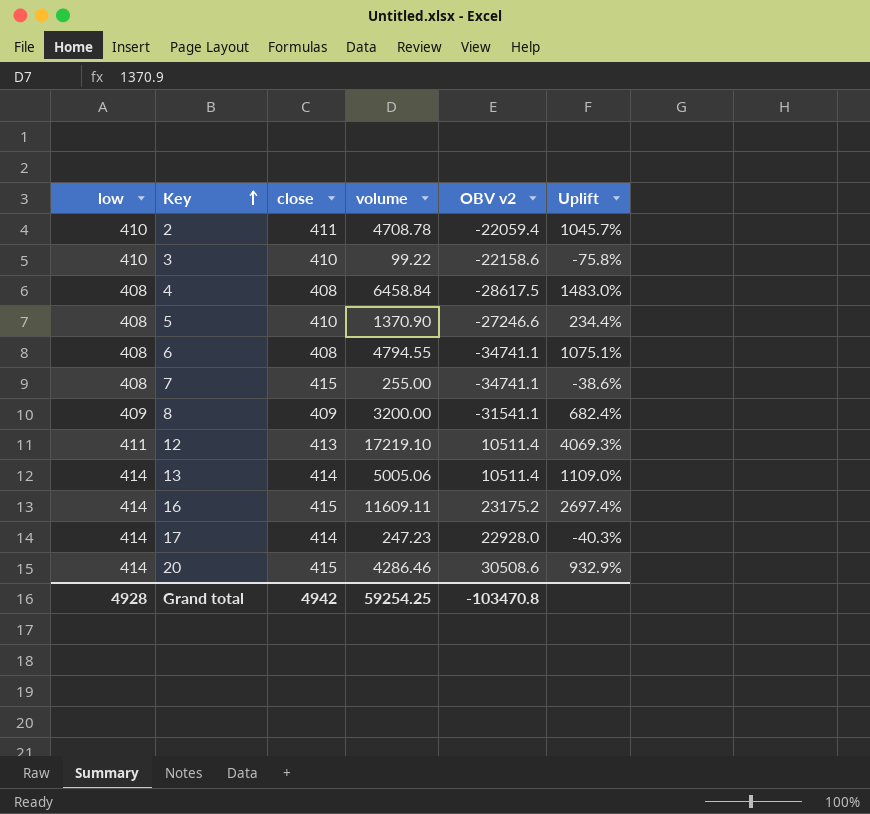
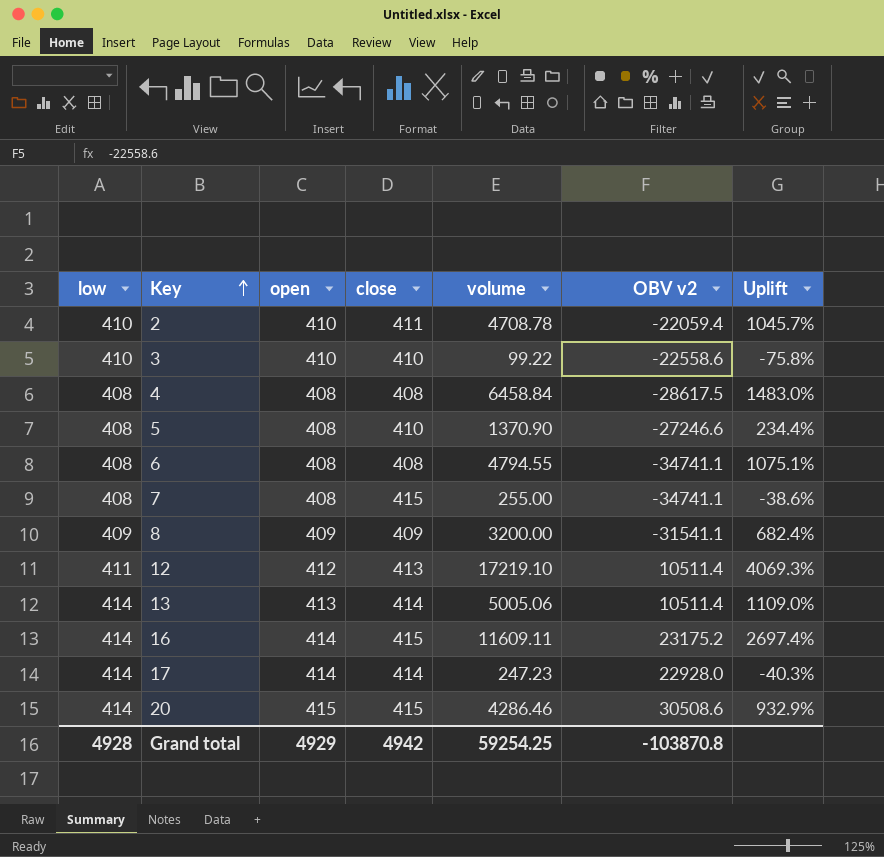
column open | position: none -> 3
3 | OBV v2: -22158.6 -> -22558.6
Grand total | OBV v2: -103470.8 -> -103870.8

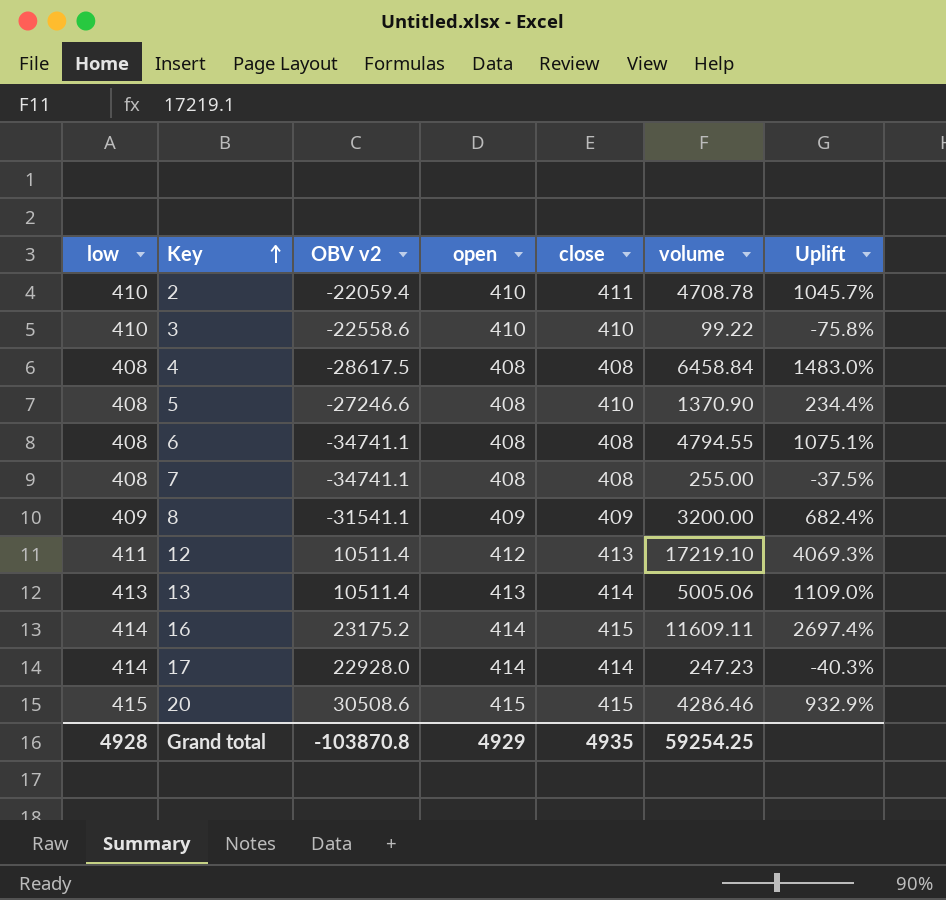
column OBV v2 | position: 6 -> 3
7 | close: 415 -> 408
7 | Uplift: -38.6% -> -37.5%
13 | low: 414 -> 413
20 | low: 414 -> 415
Grand total | close: 4942 -> 4935

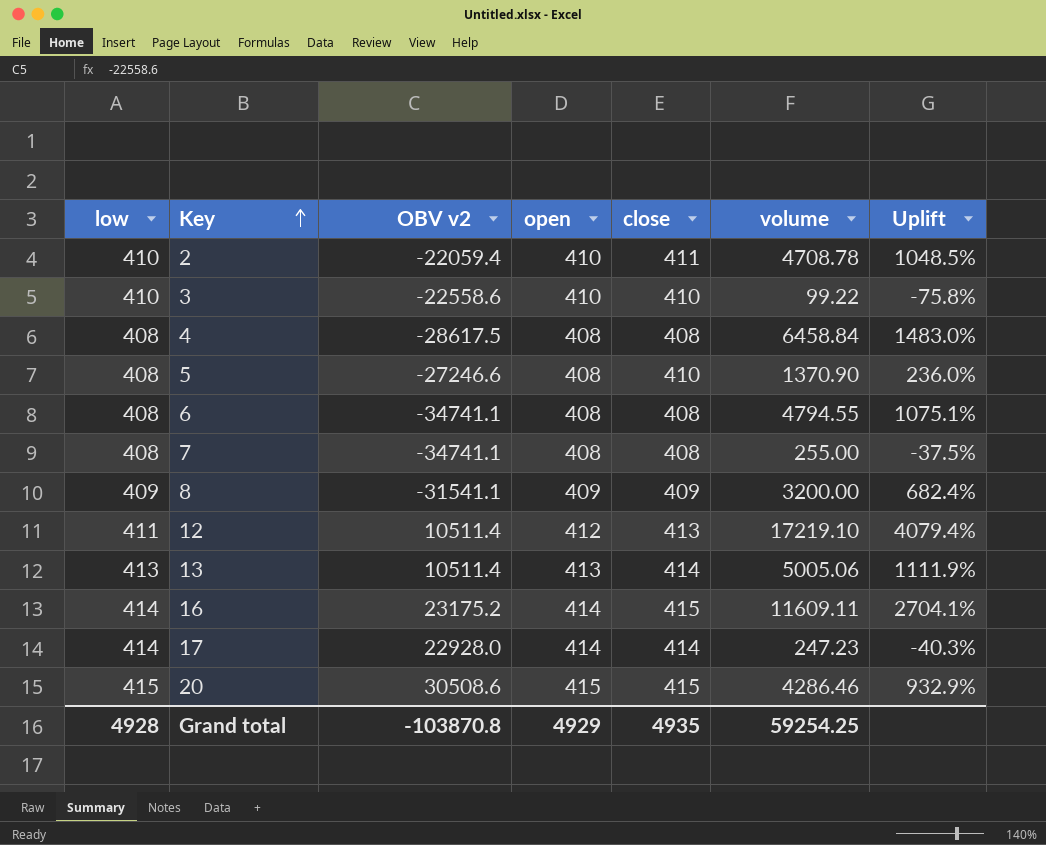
column Uplift | formula: ([volume] - [close]) / [close] -> ([volume] - [open]) / [open]

